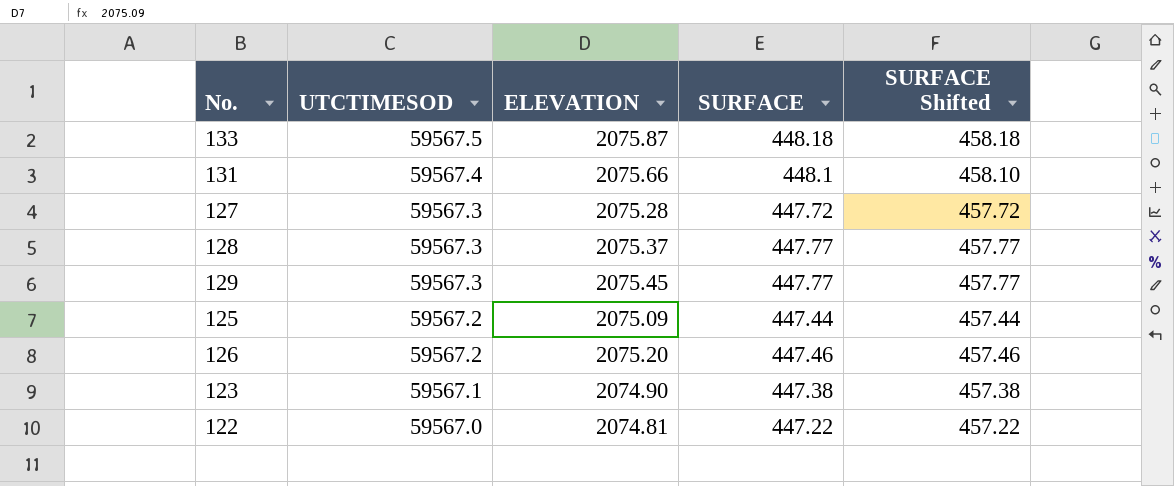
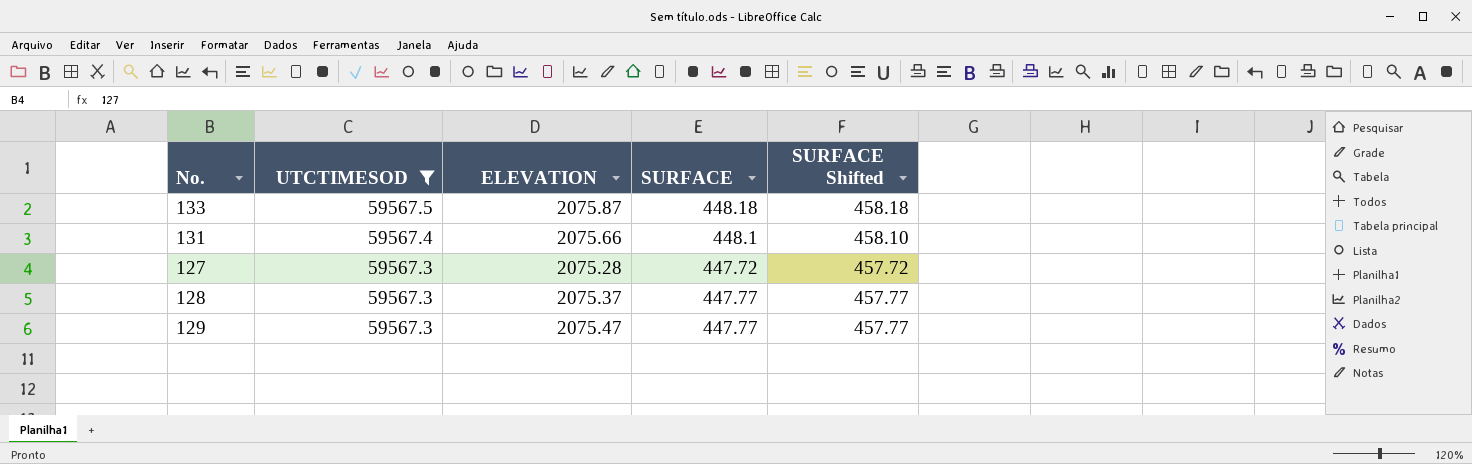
filter: none -> UTCTIMESOD >= 59567.3
129 | ELEVATION: 2075.45 -> 2075.47

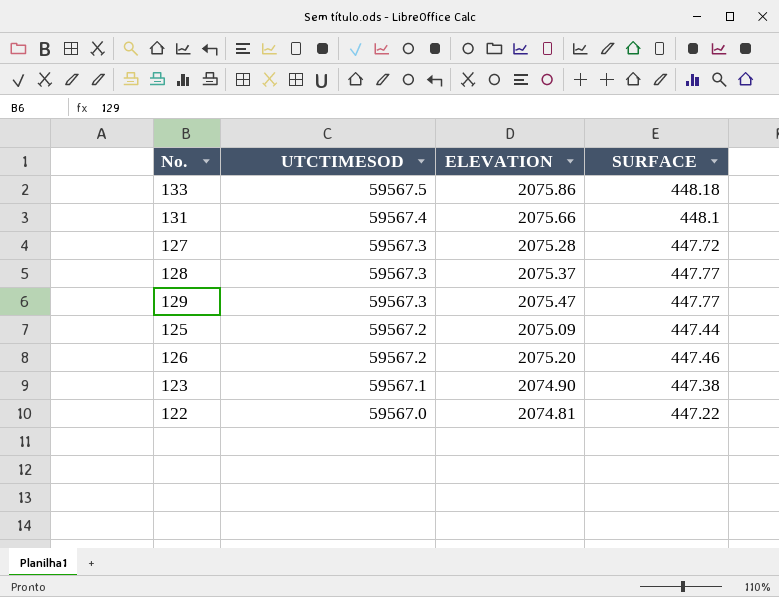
filter: UTCTIMESOD >= 59567.3 -> none
column SURFACE Shifted | formula: [SURFACE] + 10 -> none
133 | ELEVATION: 2075.87 -> 2075.86

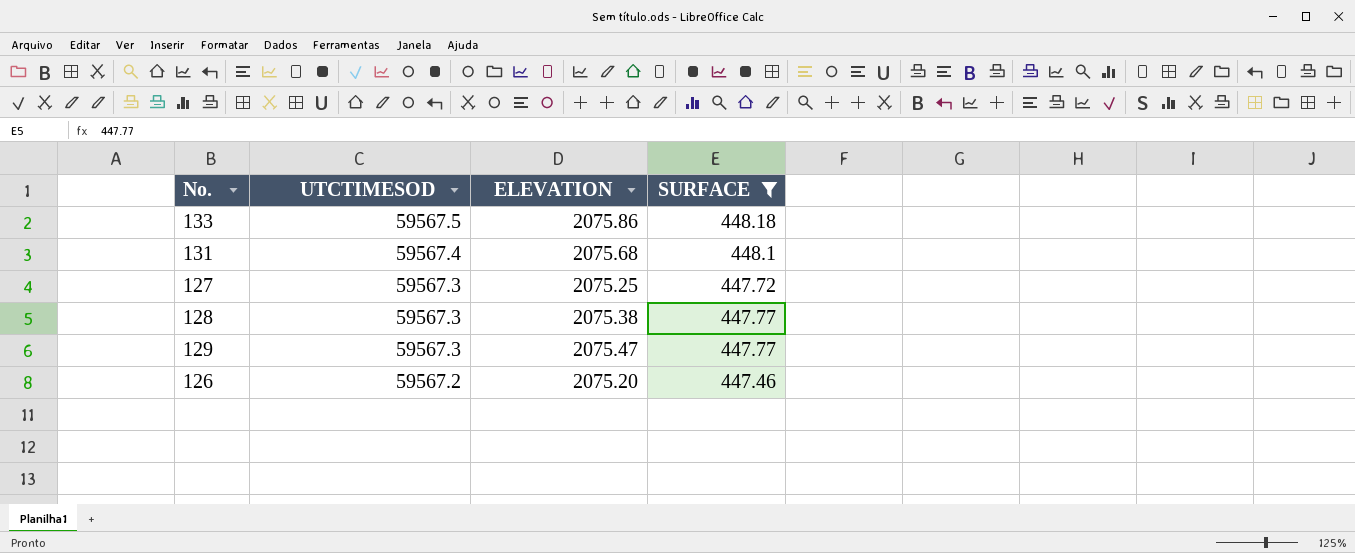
filter: none -> SURFACE >= 447.46
131 | ELEVATION: 2075.66 -> 2075.68
127 | ELEVATION: 2075.28 -> 2075.25
128 | ELEVATION: 2075.37 -> 2075.38

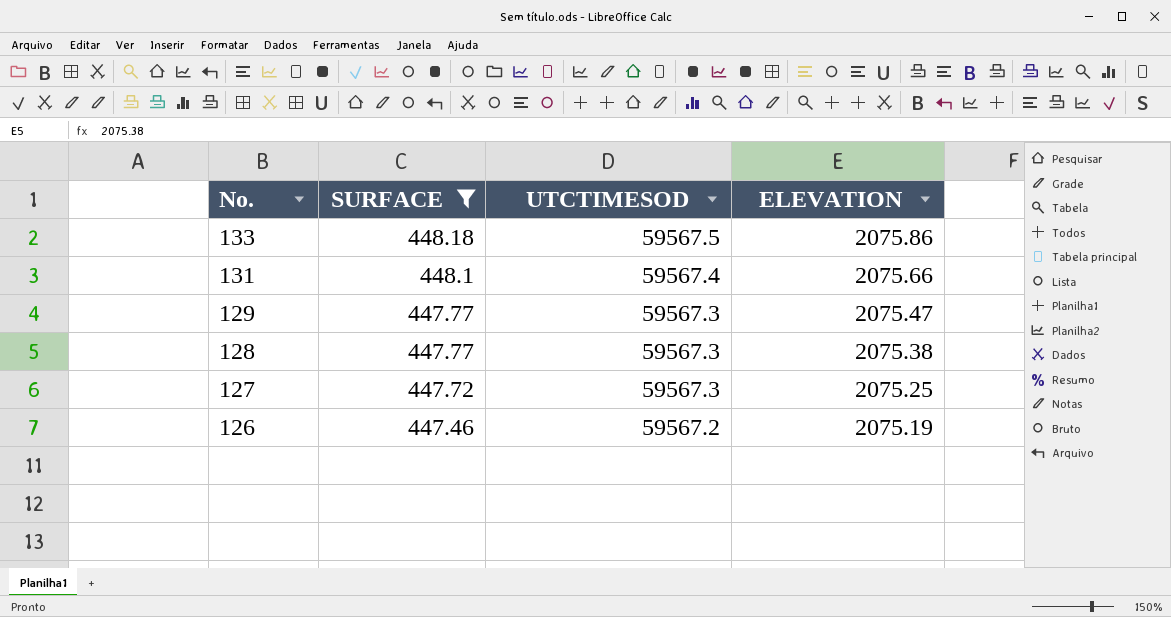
row order: UTCTIMESOD descending -> No. descending
column SURFACE | position: 4 -> 2
131 | ELEVATION: 2075.68 -> 2075.66
126 | ELEVATION: 2075.20 -> 2075.19

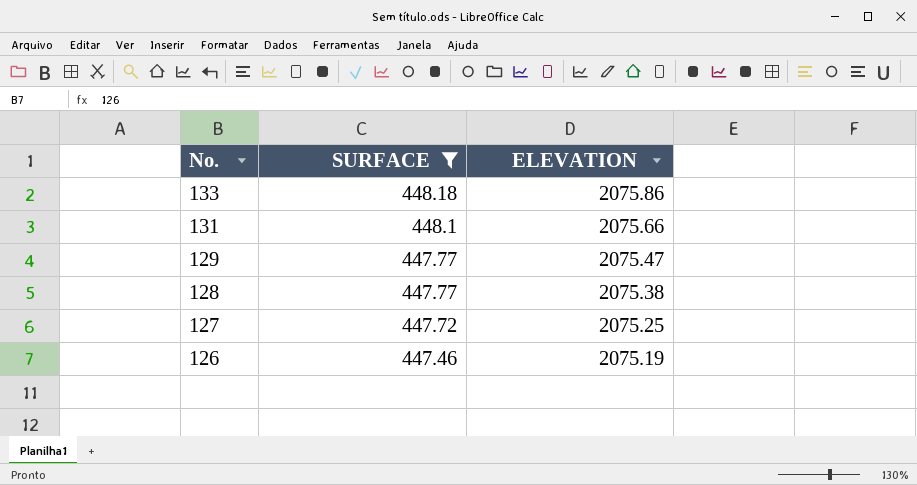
column UTCTIMESOD | position: 3 -> none

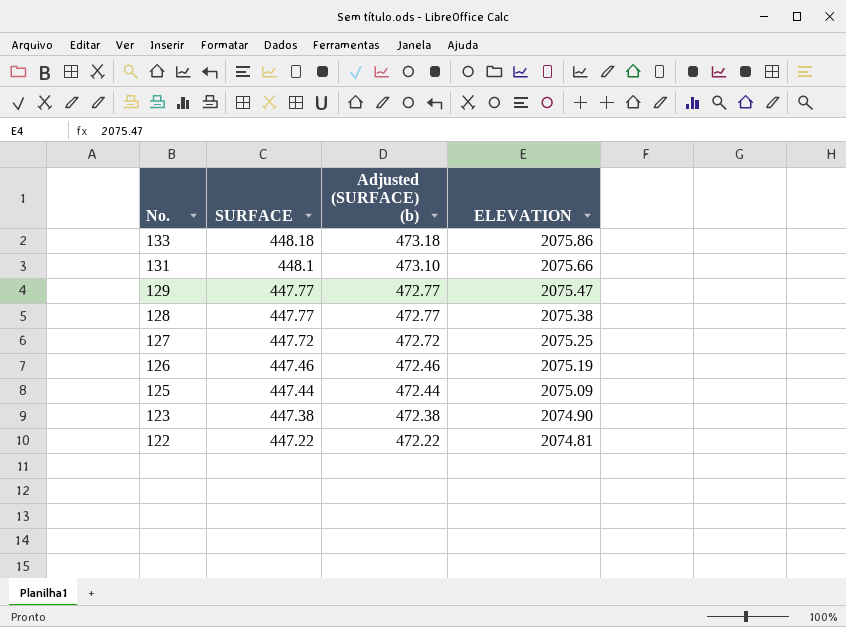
filter: SURFACE >= 447.46 -> none
column Adjusted (SURFACE) (b) | formula: none -> [SURFACE] + 25

